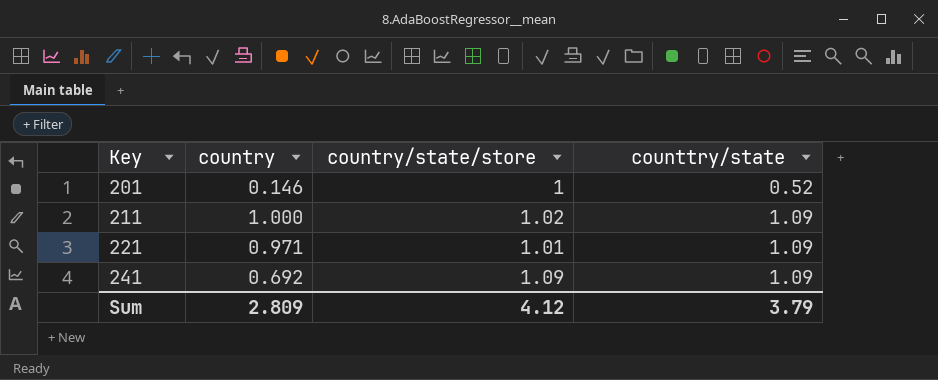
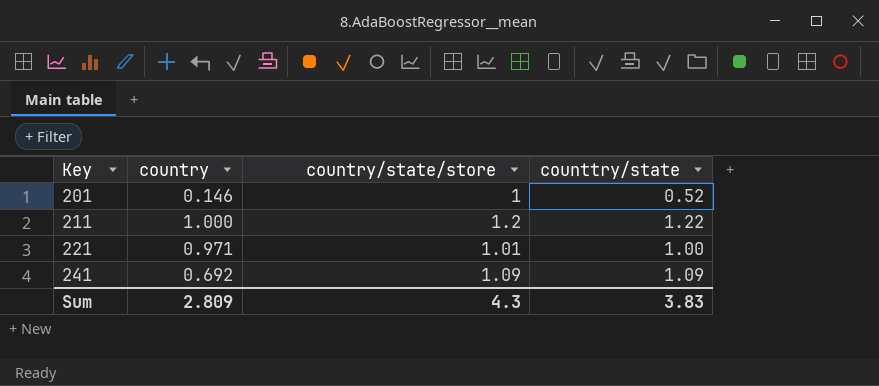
211 | country/state/store: 1.02 -> 1.2
211 | counttry/state: 1.09 -> 1.22
221 | counttry/state: 1.09 -> 1.00
Sum | country/state/store: 4.12 -> 4.3
Sum | counttry/state: 3.79 -> 3.83

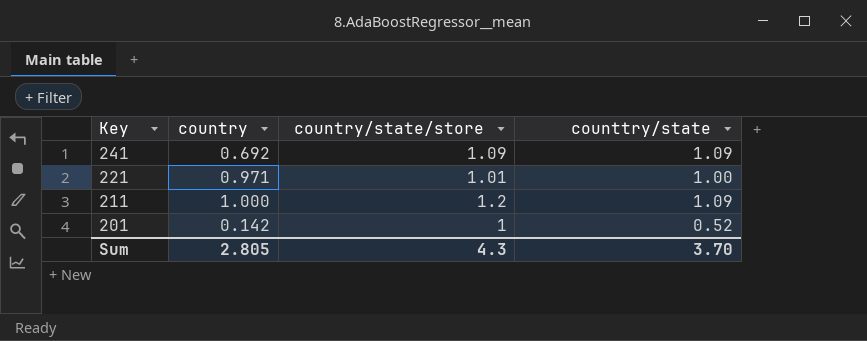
row order: Key ascending -> Key descending
211 | counttry/state: 1.22 -> 1.09
201 | country: 0.146 -> 0.142
Sum | country: 2.809 -> 2.805
Sum | counttry/state: 3.83 -> 3.70

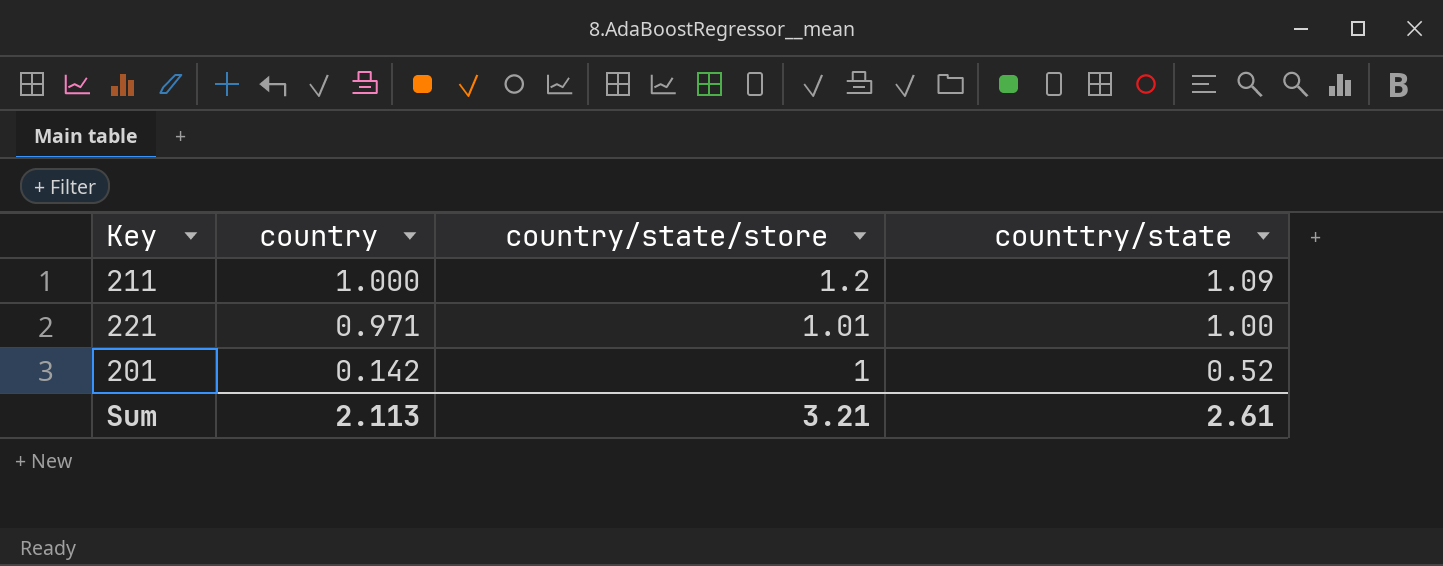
row order: Key descending -> country descending
row 241: 0.692 | 1.09 | 1.09 -> none
Sum | country: 2.805 -> 2.113
Sum | country/state/store: 4.3 -> 3.21
Sum | counttry/state: 3.70 -> 2.61

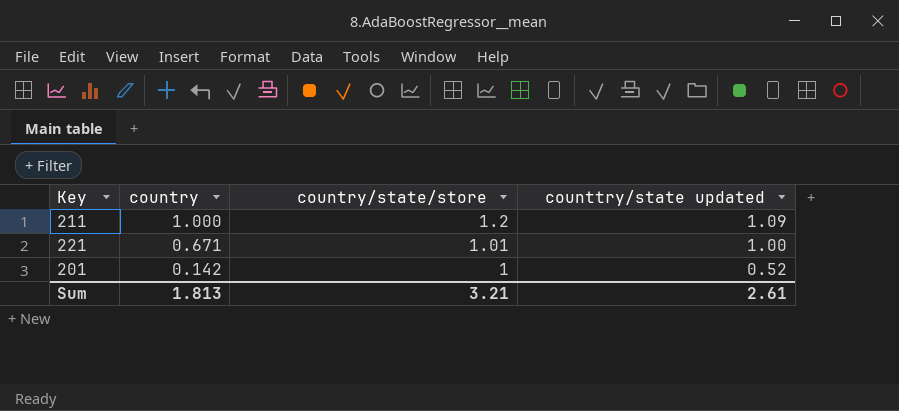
column name: counttry/state -> counttry/state updated
221 | country: 0.971 -> 0.671
Sum | country: 2.113 -> 1.813

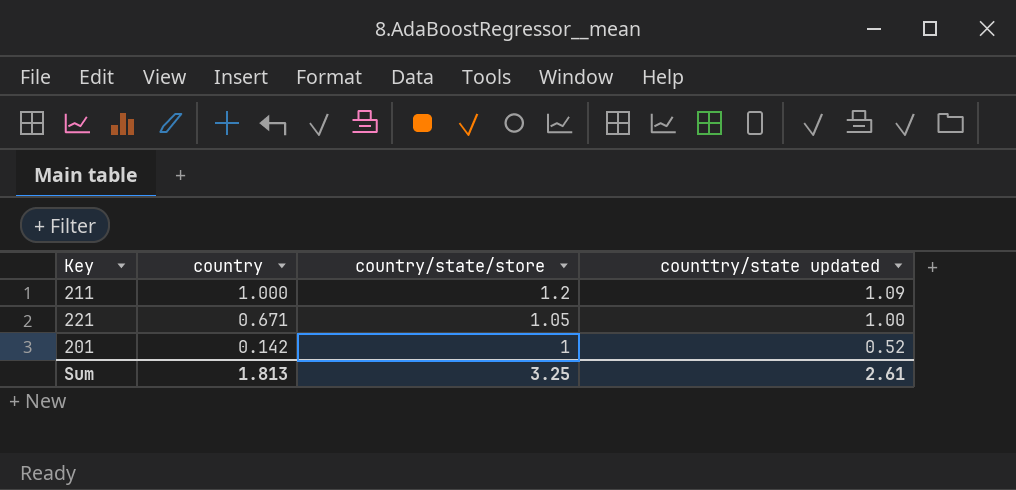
221 | country/state/store: 1.01 -> 1.05
Sum | country/state/store: 3.21 -> 3.25

